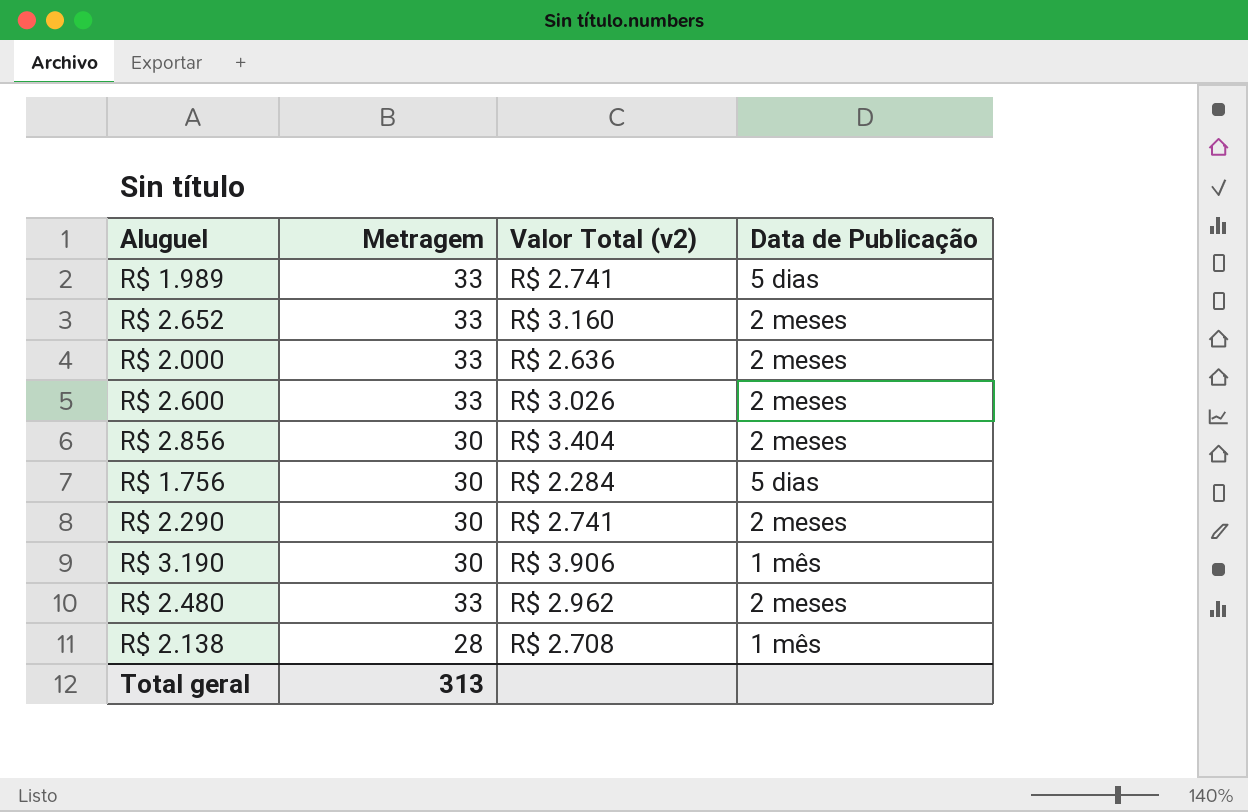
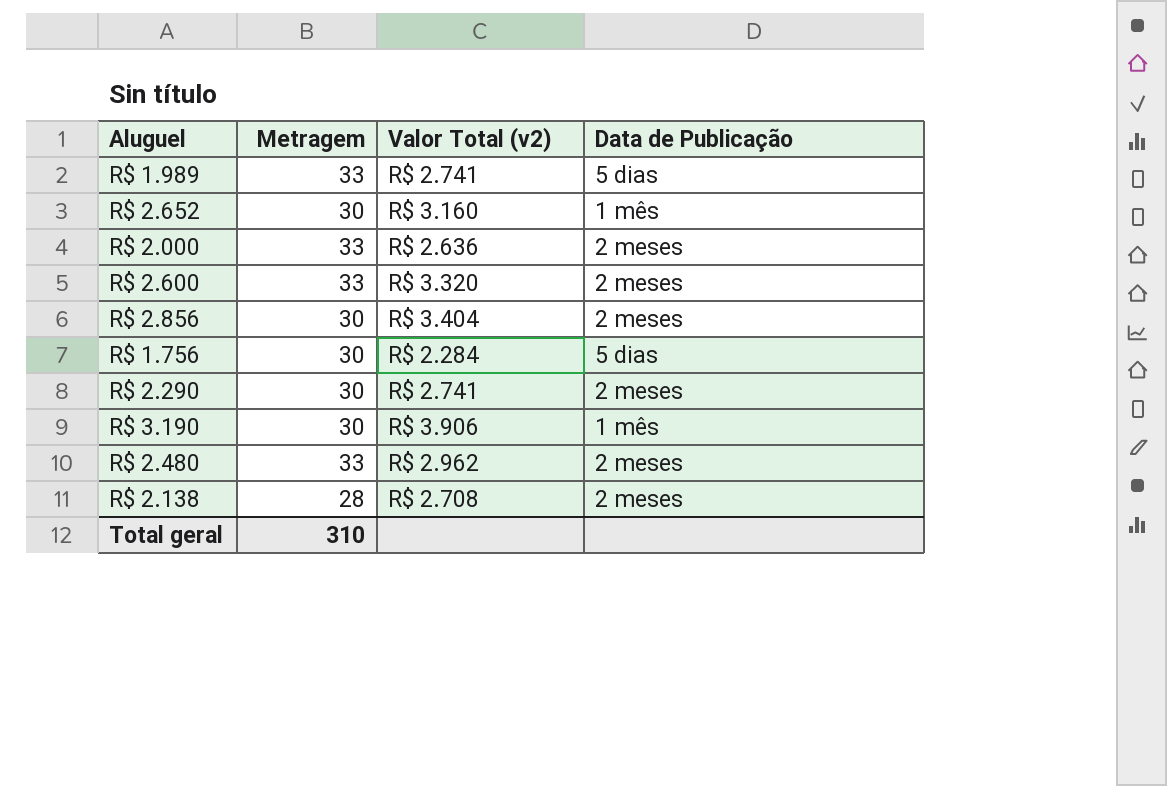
R$ 2.652 | Metragem: 33 -> 30
R$ 2.652 | Data de Publicação: 2 meses -> 1 mês
R$ 2.600 | Valor Total (v2): R$ 3.026 -> R$ 3.320
R$ 2.138 | Data de Publicação: 1 mês -> 2 meses
Total geral | Metragem: 313 -> 310

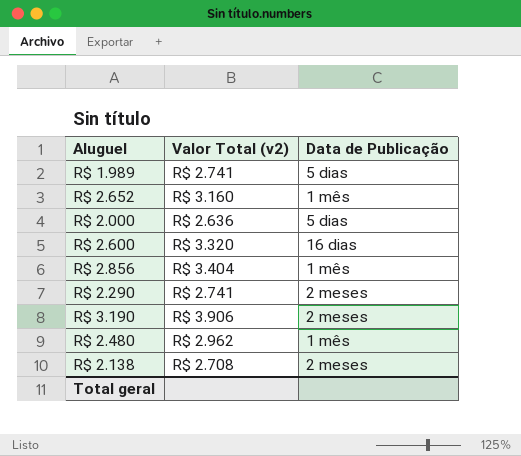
column Metragem | position: 2 -> none
row R$ 1.756: 30 | R$ 2.284 | 5 dias -> none
R$ 2.000 | Data de Publicação: 2 meses -> 5 dias
R$ 2.600 | Data de Publicação: 2 meses -> 16 dias
R$ 2.856 | Data de Publicação: 2 meses -> 1 mês
R$ 3.190 | Data de Publicação: 1 mês -> 2 meses
R$ 2.480 | Data de Publicação: 2 meses -> 1 mês

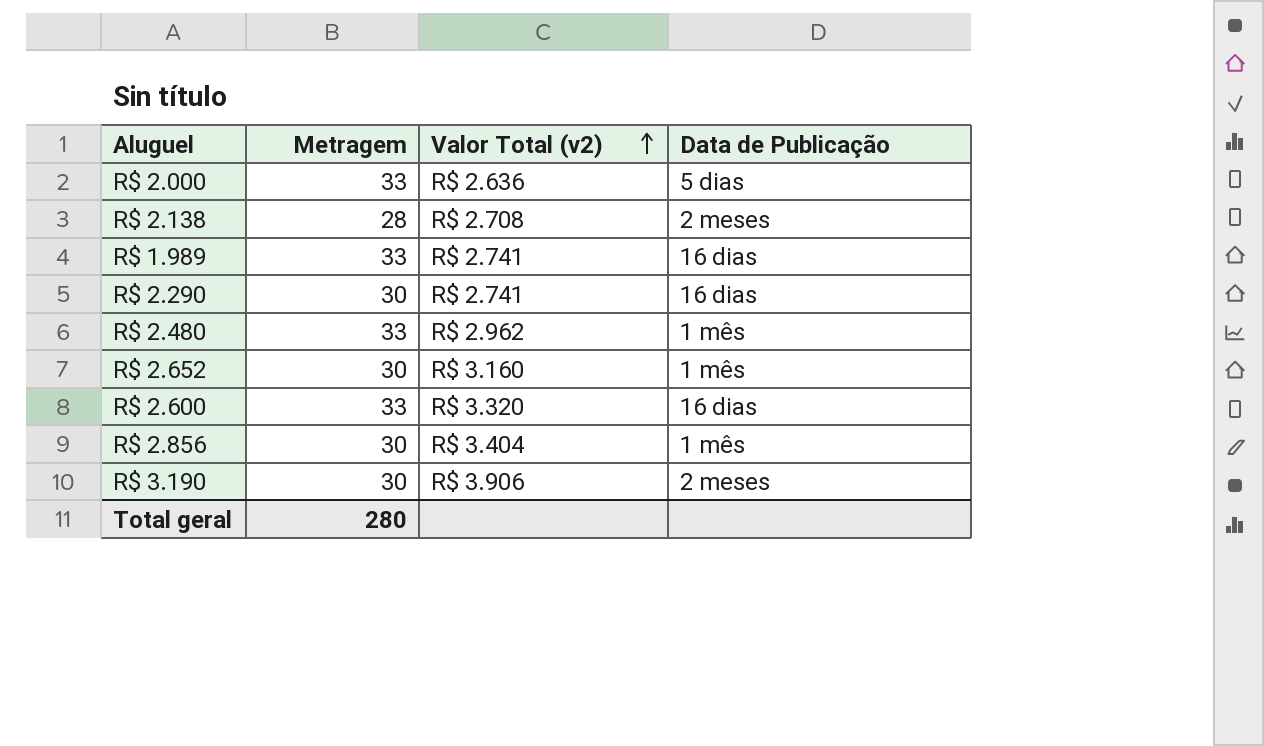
row order: none -> Valor Total (v2) ascending
column Metragem | position: none -> 2
R$ 1.989 | Data de Publicação: 5 dias -> 16 dias
R$ 2.290 | Data de Publicação: 2 meses -> 16 dias

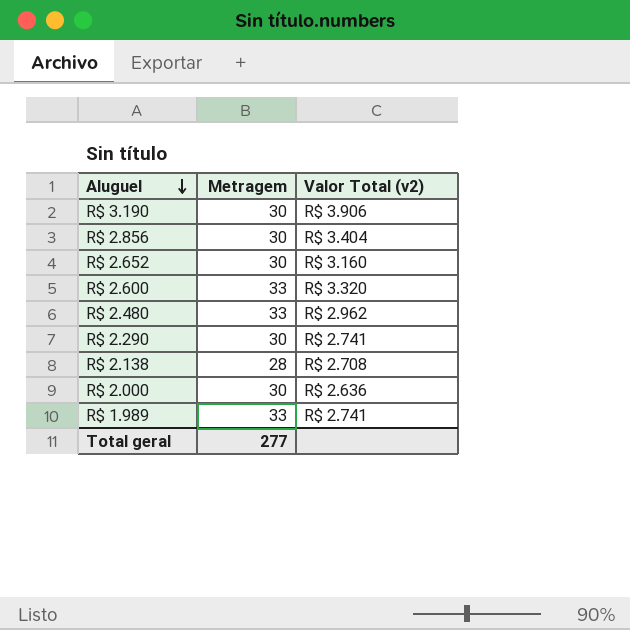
row order: Valor Total (v2) ascending -> Aluguel descending
column Data de Publicação | position: 4 -> none
R$ 2.000 | Metragem: 33 -> 30
Total geral | Metragem: 280 -> 277

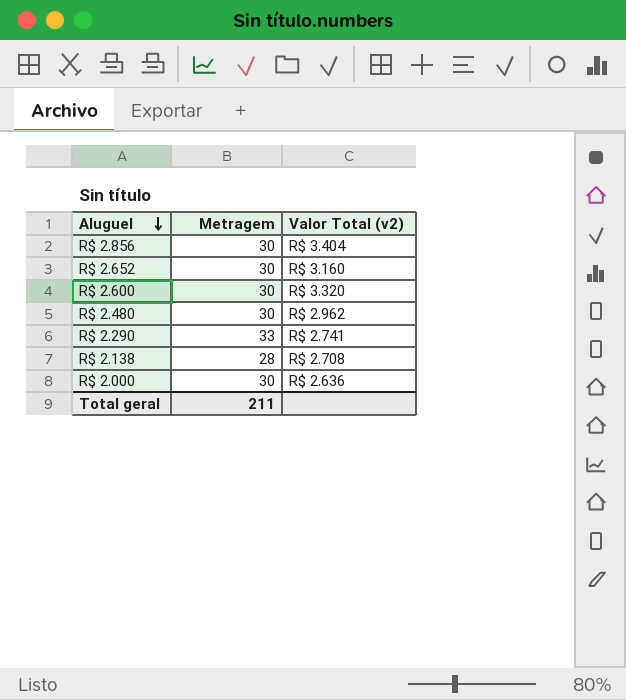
row R$ 3.190: 30 | R$ 3.906 -> none
row R$ 1.989: 33 | R$ 2.741 -> none
R$ 2.600 | Metragem: 33 -> 30
R$ 2.480 | Metragem: 33 -> 30
R$ 2.290 | Metragem: 30 -> 33
Total geral | Metragem: 277 -> 211

